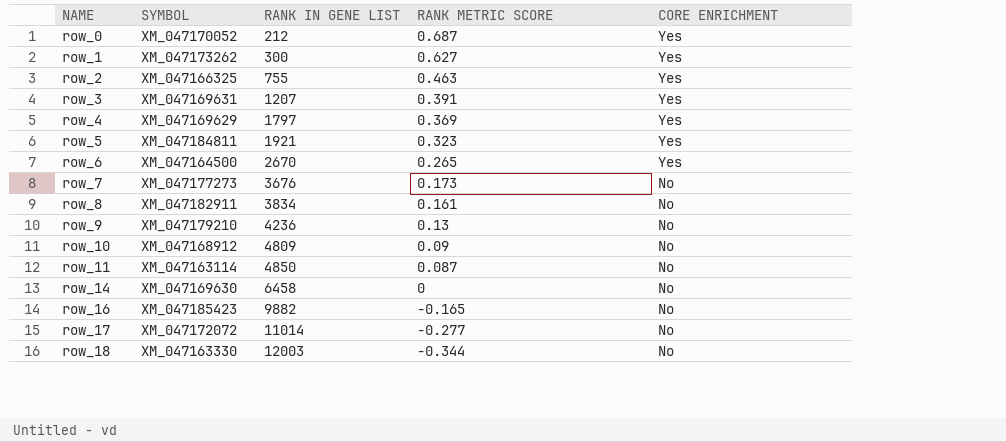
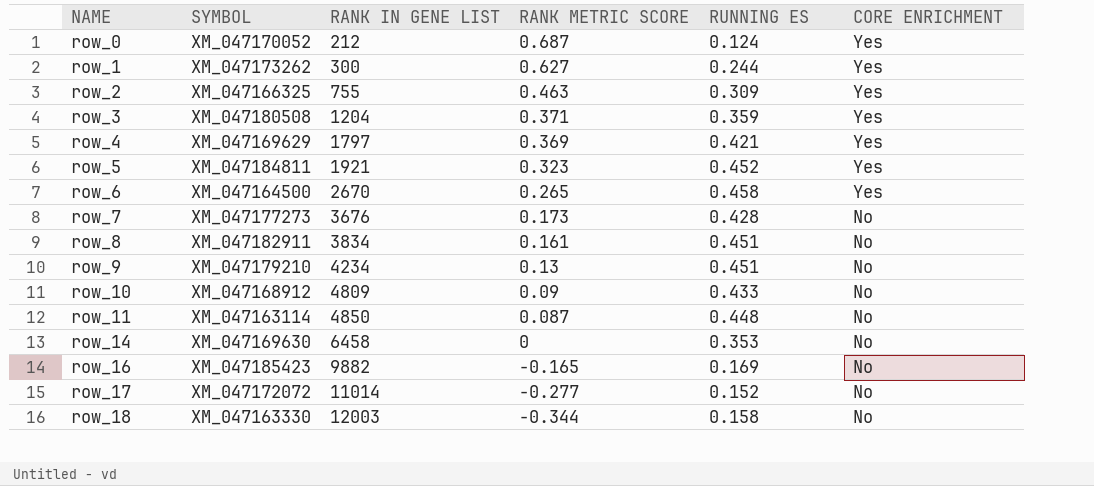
column RUNNING ES | position: none -> 5
row_3 | SYMBOL: XM_047169631 -> XM_047180508
row_3 | RANK IN GENE LIST: 1207 -> 1204
row_3 | RANK METRIC SCORE: 0.391 -> 0.371
row_9 | RANK IN GENE LIST: 4236 -> 4234

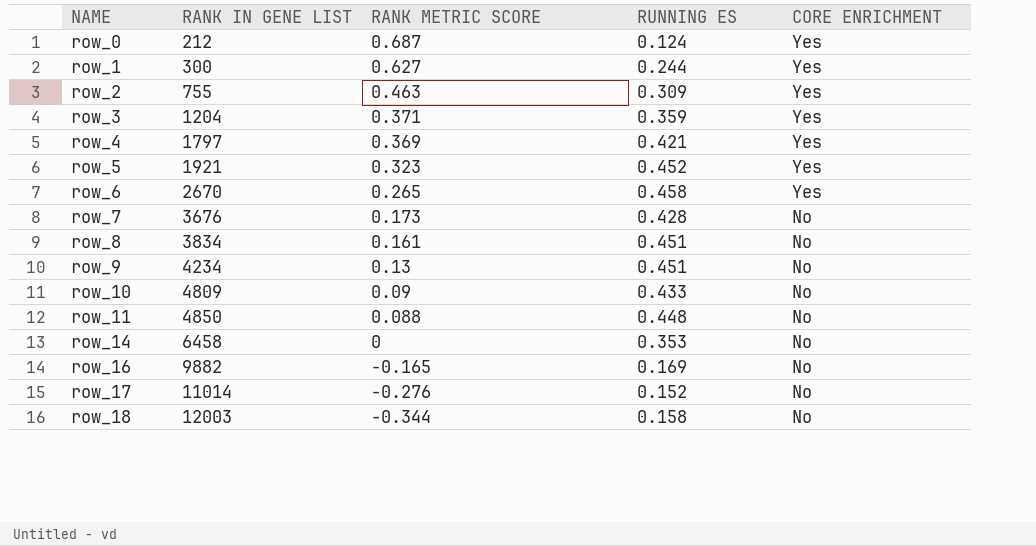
column SYMBOL | position: 2 -> none
row_11 | RANK METRIC SCORE: 0.087 -> 0.088
row_17 | RANK METRIC SCORE: -0.277 -> -0.276

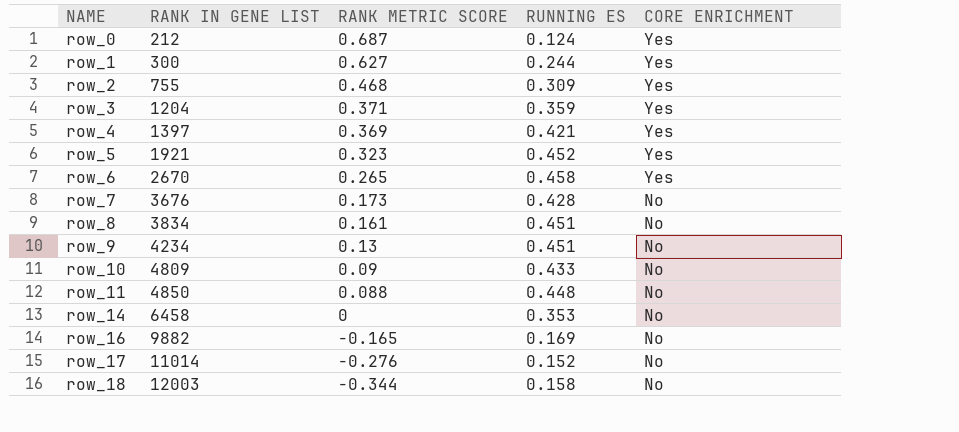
row_2 | RANK METRIC SCORE: 0.463 -> 0.468
row_4 | RANK IN GENE LIST: 1797 -> 1397

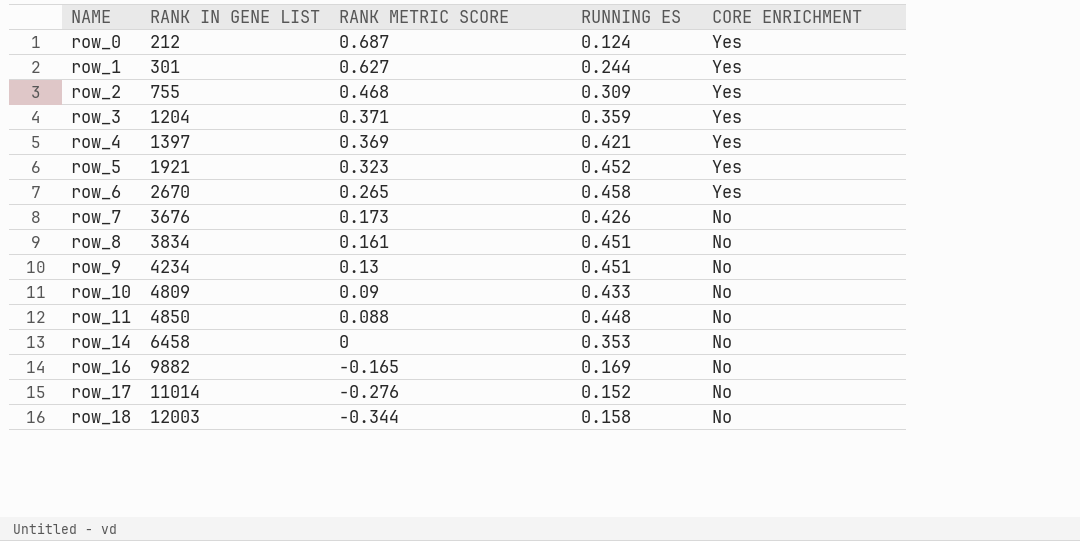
row_1 | RANK IN GENE LIST: 300 -> 301
row_7 | RUNNING ES: 0.428 -> 0.426

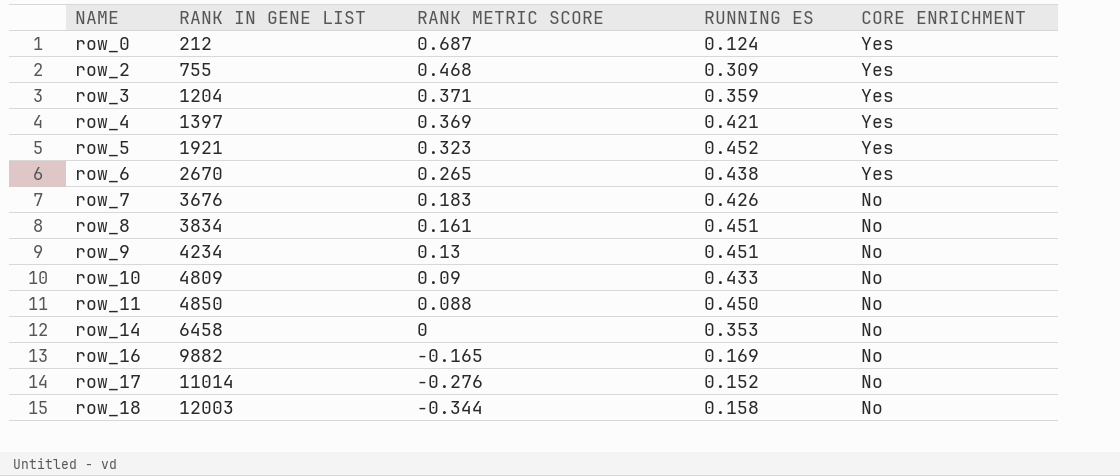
row row_1: 301 | 0.627 | 0.244 | Yes -> none
row_6 | RUNNING ES: 0.458 -> 0.438
row_7 | RANK METRIC SCORE: 0.173 -> 0.183
row_11 | RUNNING ES: 0.448 -> 0.450

